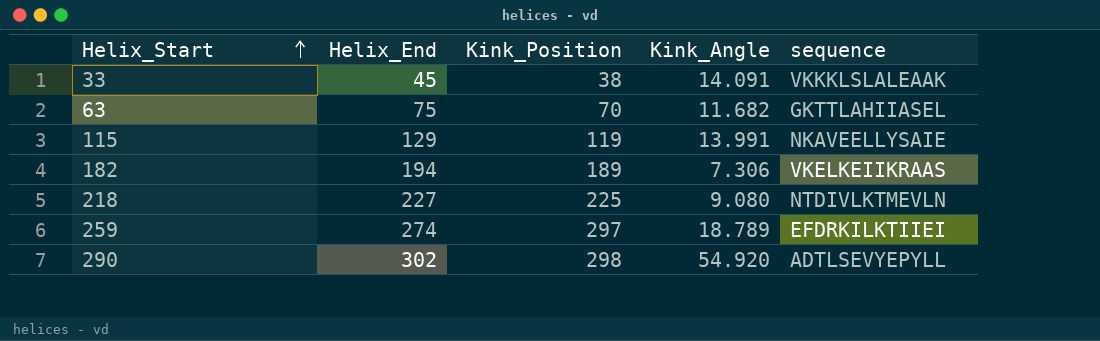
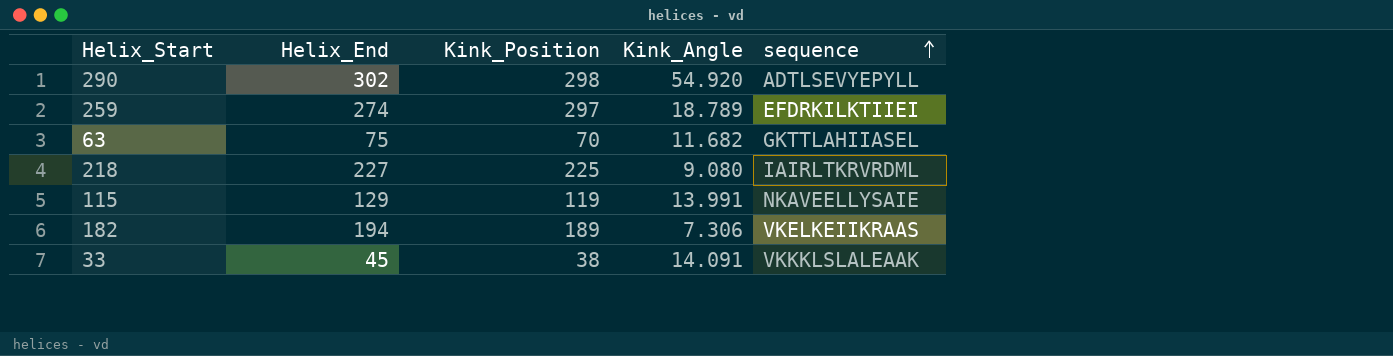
row order: Helix_Start ascending -> sequence ascending
218 | sequence: NTDIVLKTMEVLN -> IAIRLTKRVRDML

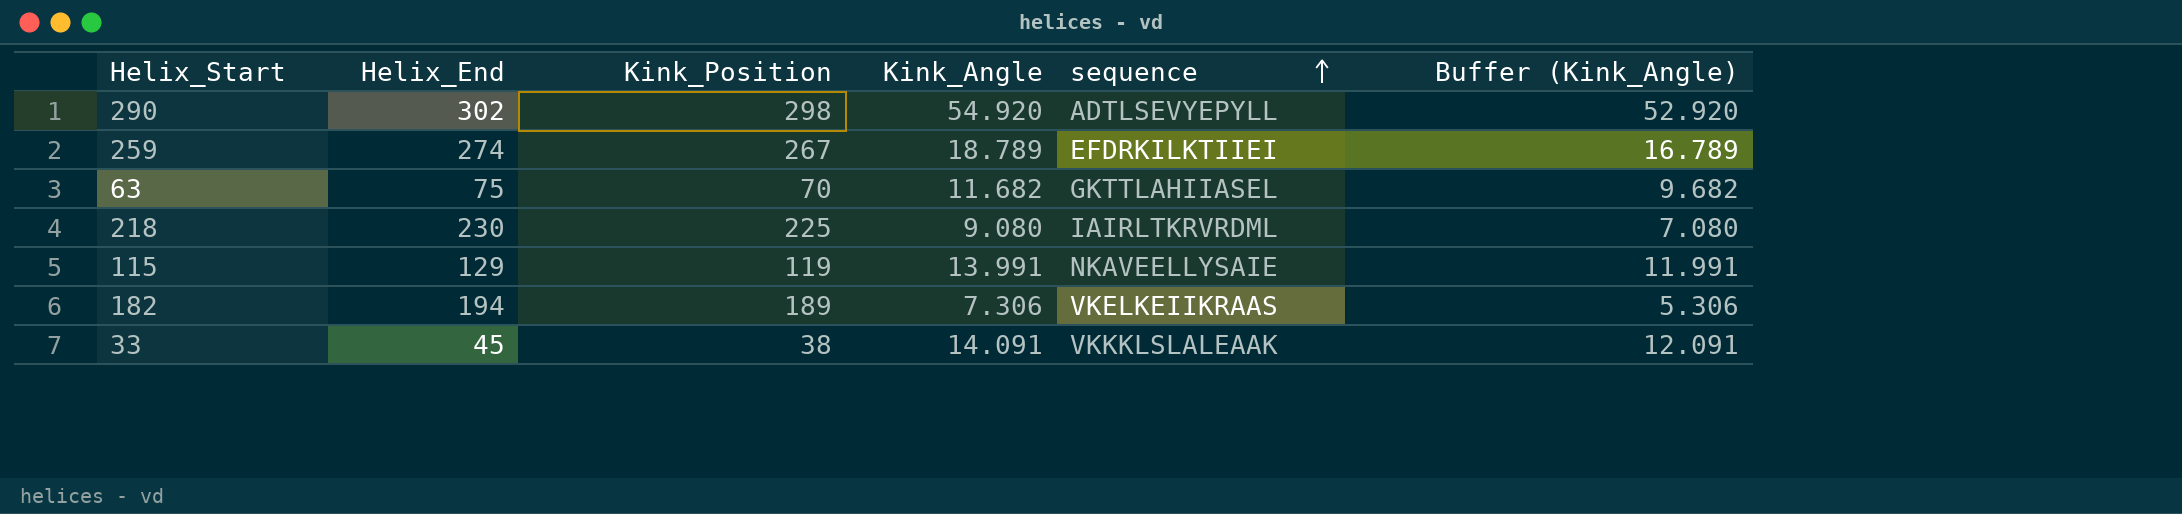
column Buffer (Kink_Angle) | formula: none -> [Kink_Angle] - 2
259 | Kink_Position: 297 -> 267
218 | Helix_End: 227 -> 230

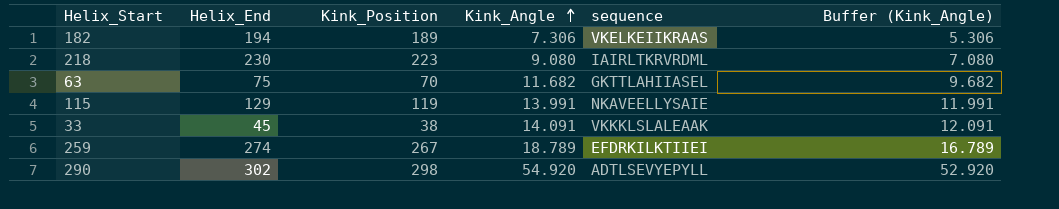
row order: sequence ascending -> Kink_Angle ascending
218 | Kink_Position: 225 -> 223

